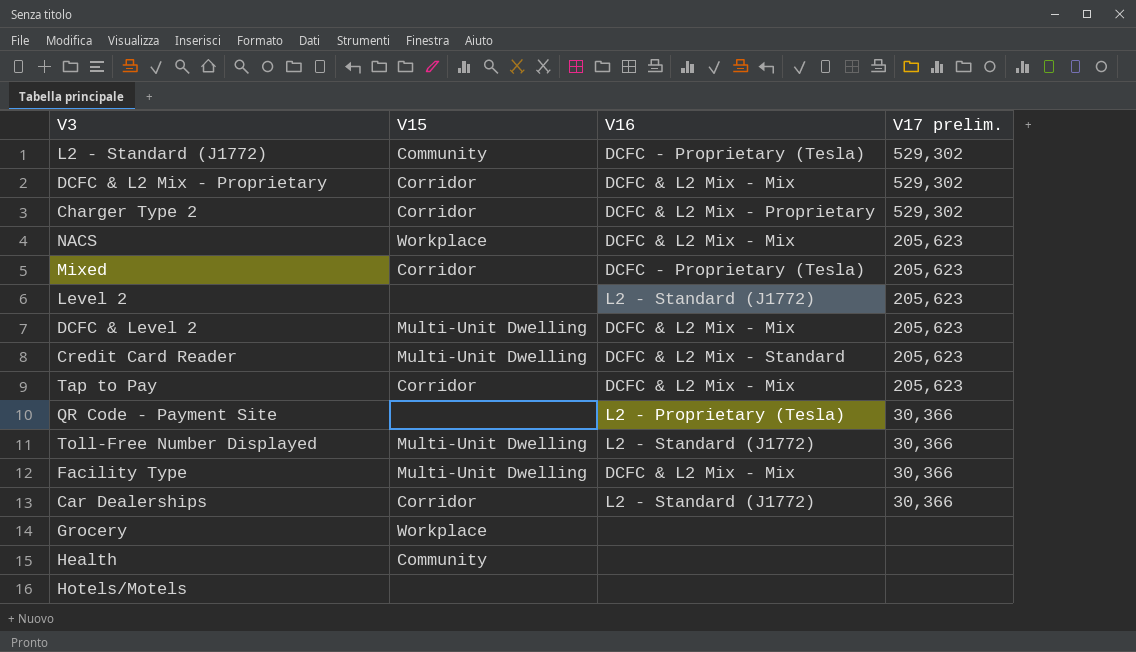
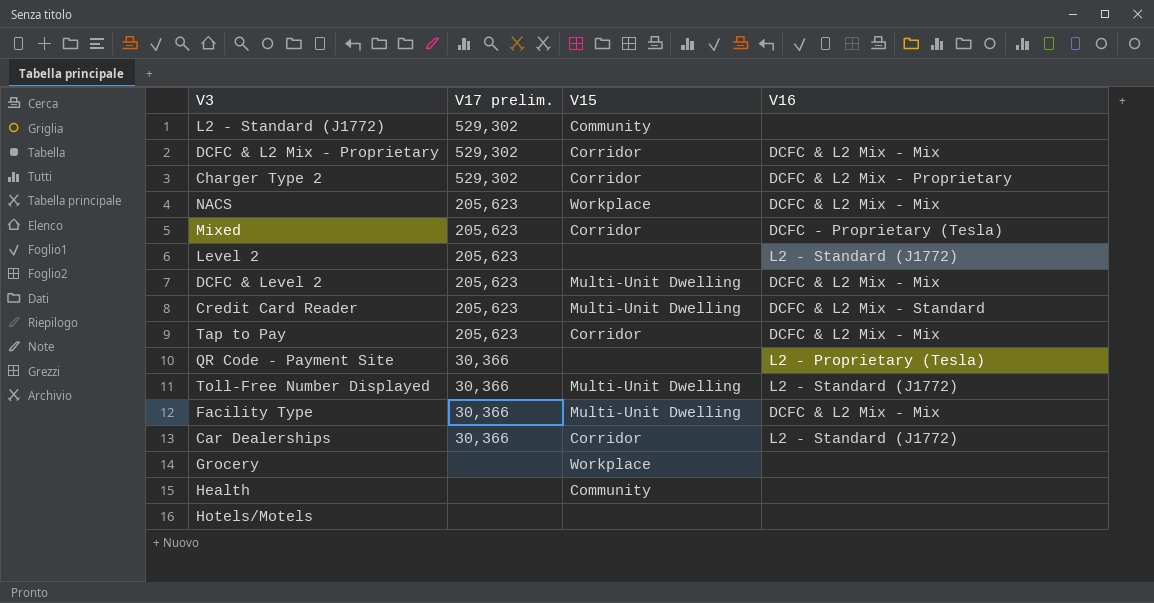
column V17 prelim. | position: 4 -> 2
L2 - Standard (J1772) | V16: DCFC - Proprietary (Tesla) -> none

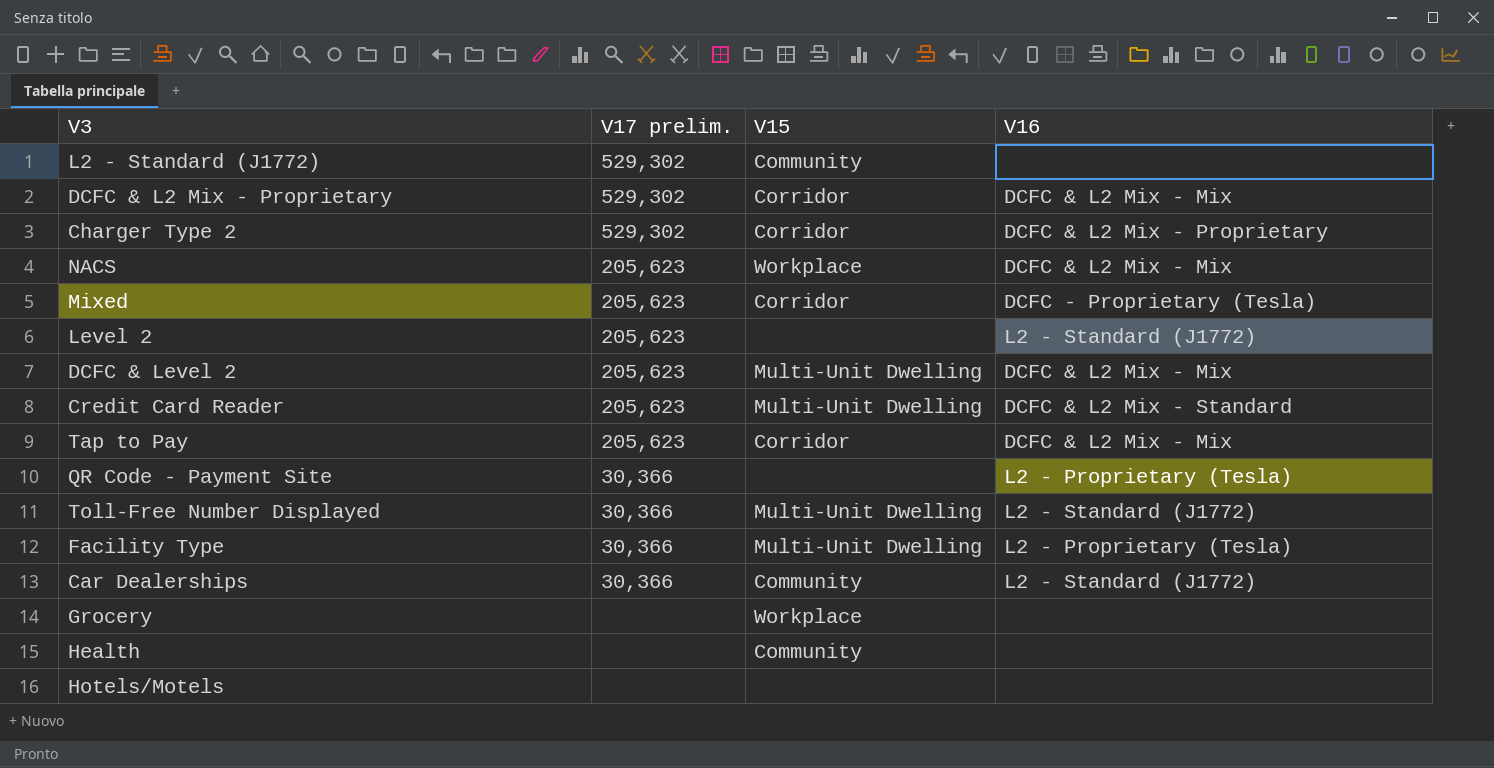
Facility Type | V16: DCFC & L2 Mix - Mix -> L2 - Proprietary (Tesla)
Car Dealerships | V15: Corridor -> Community

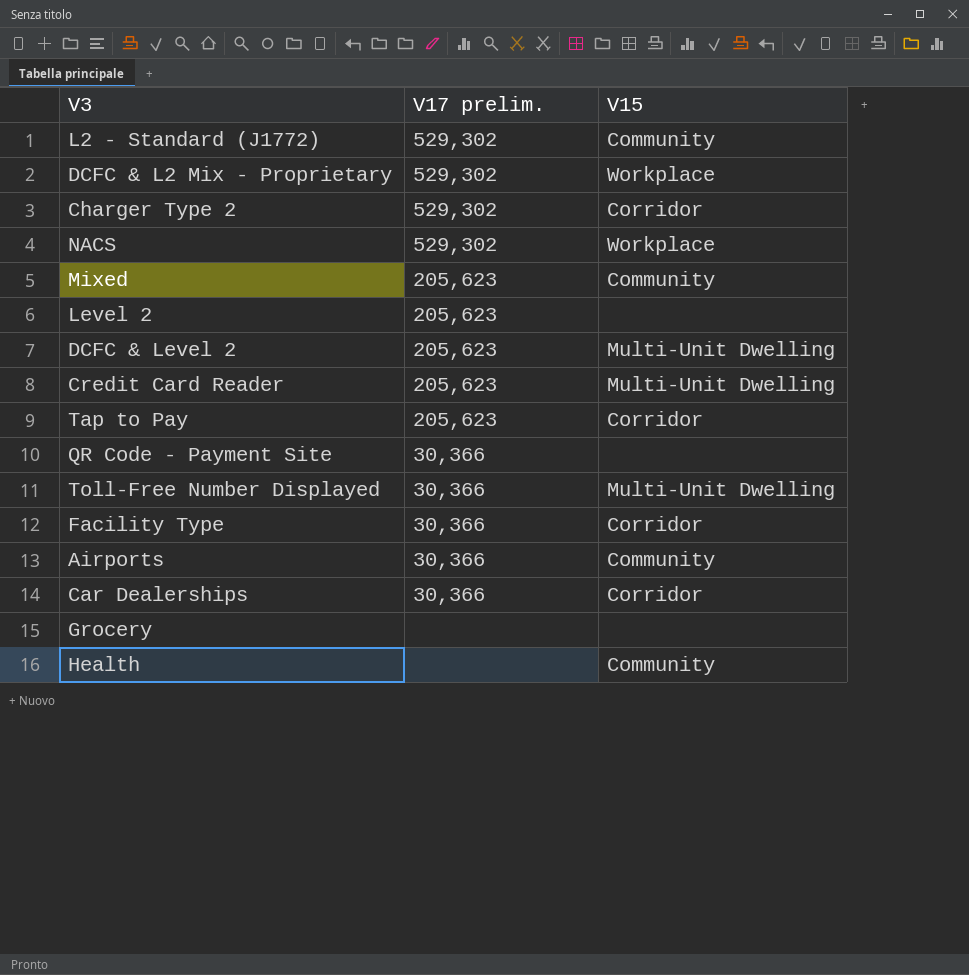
column V16 | position: 4 -> none
row Hotels/Motels: none | none | none -> none
DCFC & L2 Mix - Proprietary | V15: Corridor -> Workplace
NACS | V17 prelim.: 205,623 -> 529,302
Mixed | V15: Corridor -> Community
Facility Type | V15: Multi-Unit Dwelling -> Corridor
row Airports: none -> 30,366 | Community
Car Dealerships | V15: Community -> Corridor
Grocery | V15: Workplace -> none

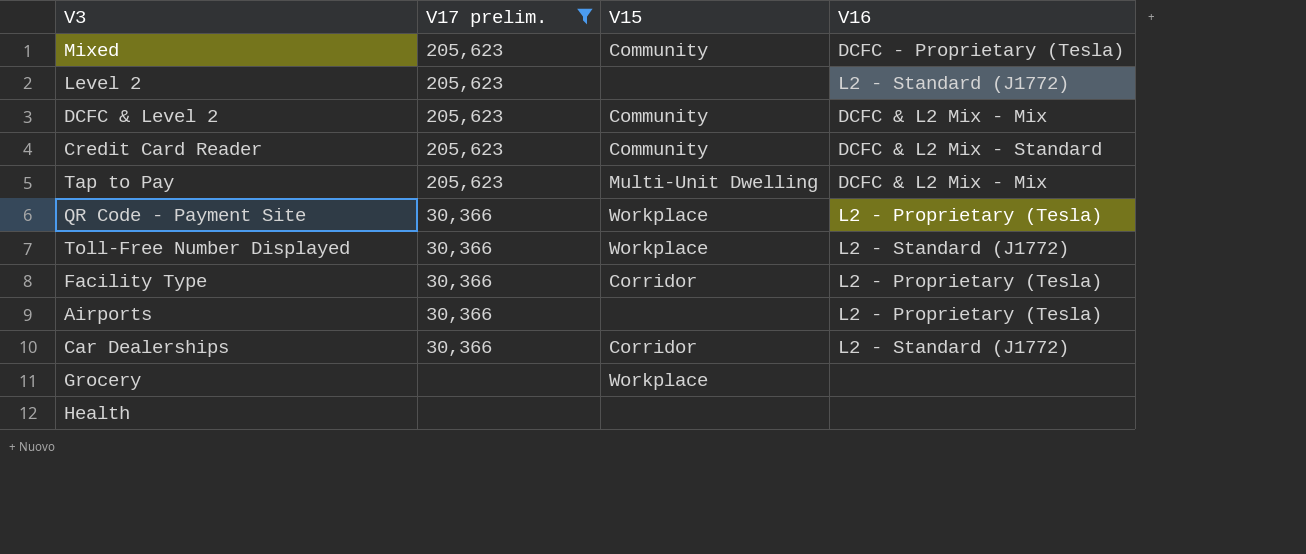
filter: none -> V17 prelim. != 529,302
column V16 | position: none -> 4
DCFC & Level 2 | V15: Multi-Unit Dwelling -> Community
Credit Card Reader | V15: Multi-Unit Dwelling -> Community
Tap to Pay | V15: Corridor -> Multi-Unit Dwelling
QR Code - Payment Site | V15: none -> Workplace
Toll-Free Number Displayed | V15: Multi-Unit Dwelling -> Workplace
Airports | V15: Community -> none
Grocery | V15: none -> Workplace
Health | V15: Community -> none

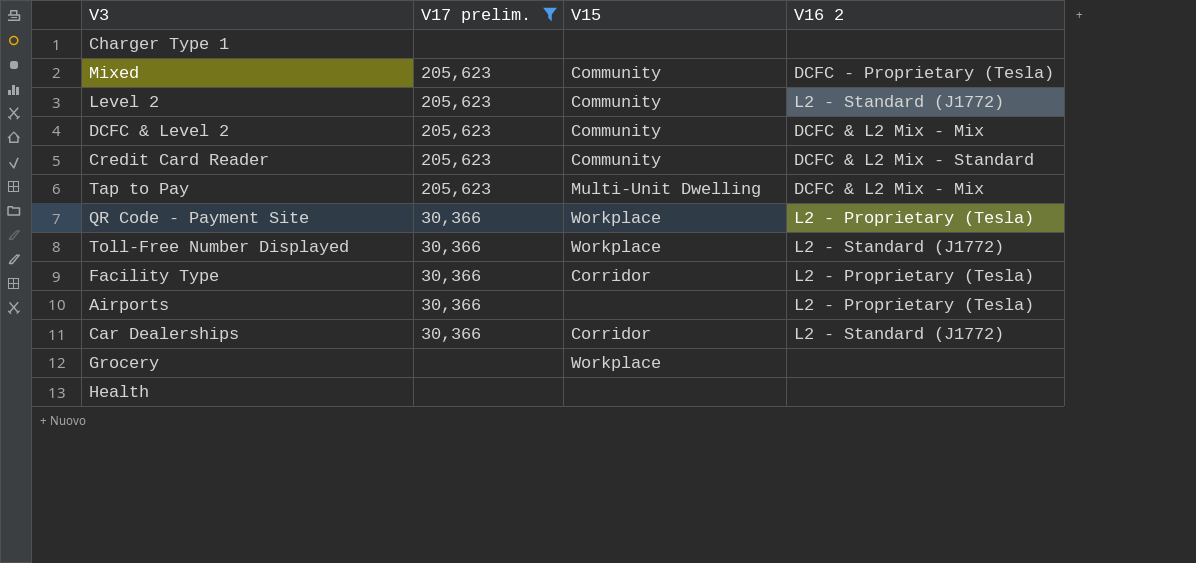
column name: V16 -> V16 2
row Charger Type 1: none -> none | none | none
Level 2 | V15: none -> Community

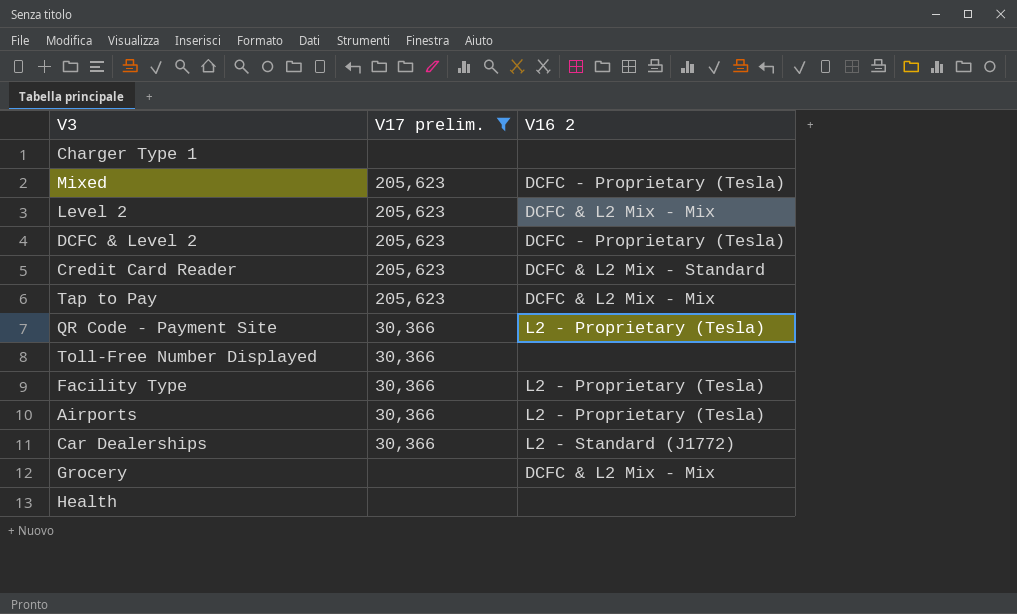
column V15 | position: 3 -> none
Level 2 | V16 2: L2 - Standard (J1772) -> DCFC & L2 Mix - Mix
DCFC & Level 2 | V16 2: DCFC & L2 Mix - Mix -> DCFC - Proprietary (Tesla)
Toll-Free Number Displayed | V16 2: L2 - Standard (J1772) -> none
Grocery | V16 2: none -> DCFC & L2 Mix - Mix

